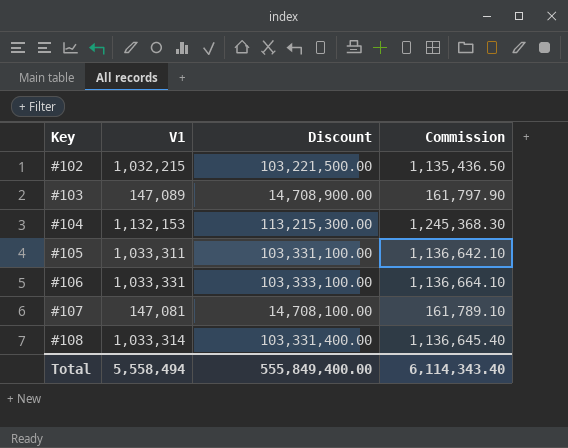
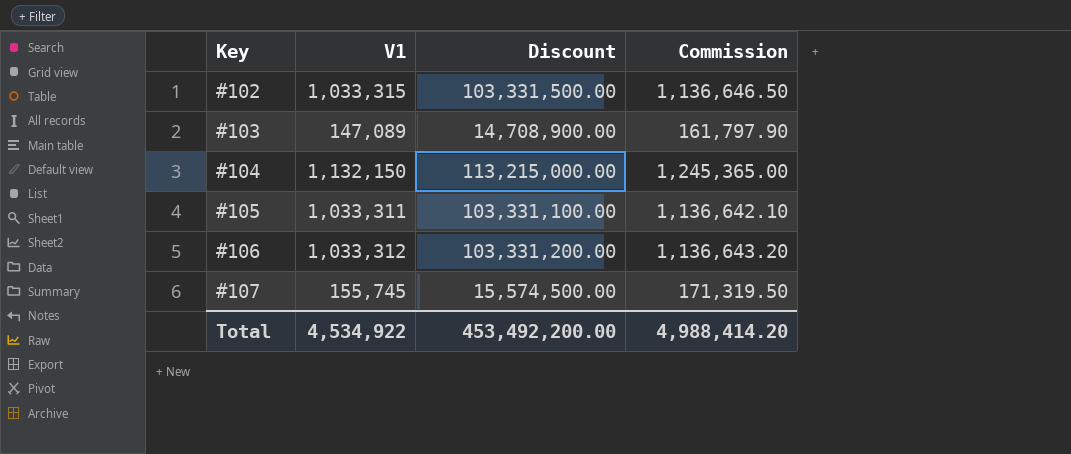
row #108: 1,033,314 | 103,331,400.00 | 1,136,645.40 -> none
#102 | V1: 1,032,215 -> 1,033,315
#102 | Discount: 103,221,500.00 -> 103,331,500.00
#102 | Commission: 1,135,436.50 -> 1,136,646.50
#104 | V1: 1,132,153 -> 1,132,150
#104 | Discount: 113,215,300.00 -> 113,215,000.00
#104 | Commission: 1,245,368.30 -> 1,245,365.00
#106 | V1: 1,033,331 -> 1,033,312
#106 | Discount: 103,333,100.00 -> 103,331,200.00
#106 | Commission: 1,136,664.10 -> 1,136,643.20
#107 | V1: 147,081 -> 155,745
#107 | Discount: 14,708,100.00 -> 15,574,500.00
#107 | Commission: 161,789.10 -> 171,319.50
Total | V1: 5,558,494 -> 4,534,922
Total | Discount: 555,849,400.00 -> 453,492,200.00
Total | Commission: 6,114,343.40 -> 4,988,414.20

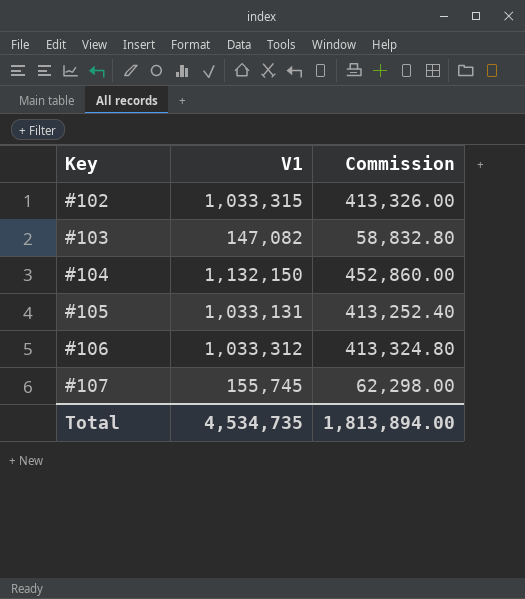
column Discount | formula: [V1] * 100 -> none
column Commission | formula: [V1] * 1.1 -> [V1] * 0.4
#103 | V1: 147,089 -> 147,082
#105 | V1: 1,033,311 -> 1,033,131
Total | V1: 4,534,922 -> 4,534,735
Total | Commission: 4,988,414.20 -> 1,813,894.00

